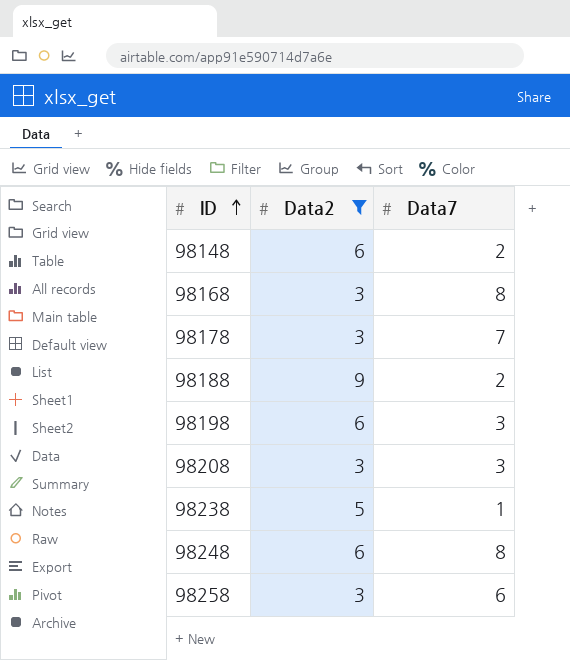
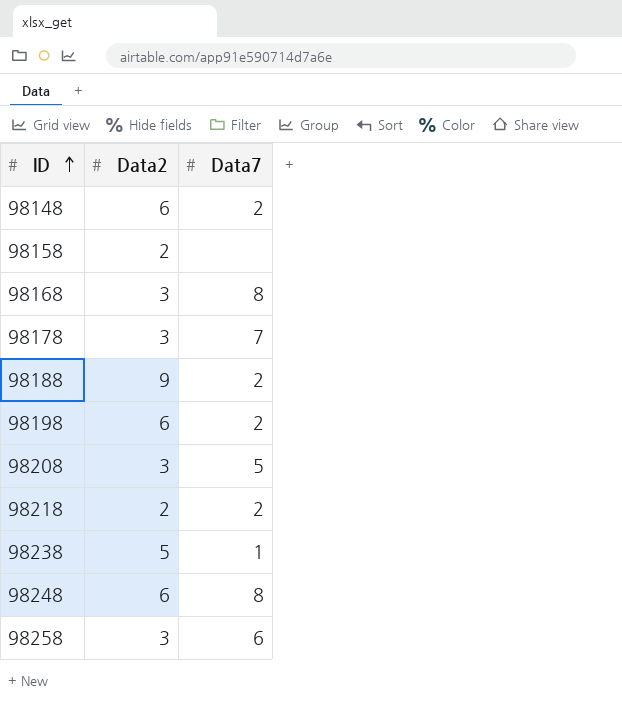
filter: Data2 != 2 -> none
98198 | Data7: 3 -> 2
98208 | Data7: 3 -> 5

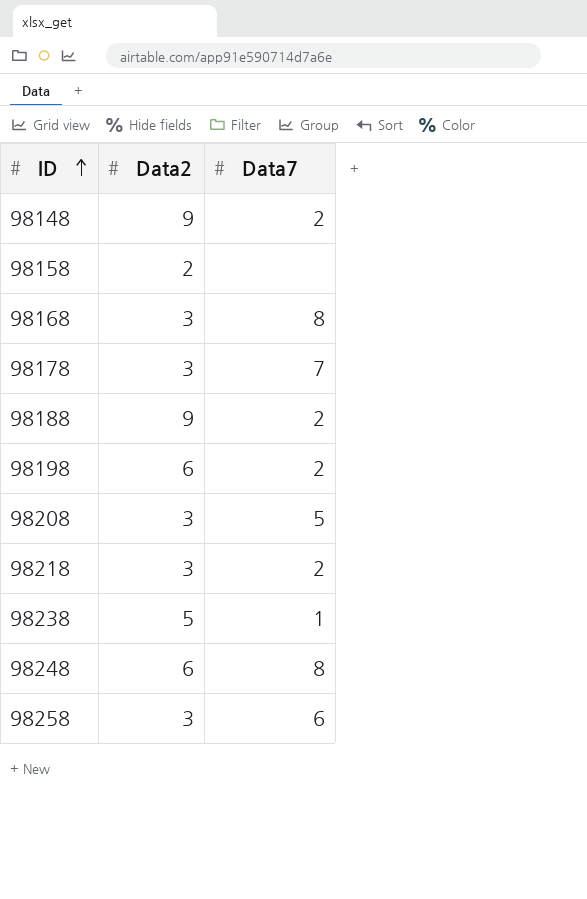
98148 | Data2: 6 -> 9
98218 | Data2: 2 -> 3

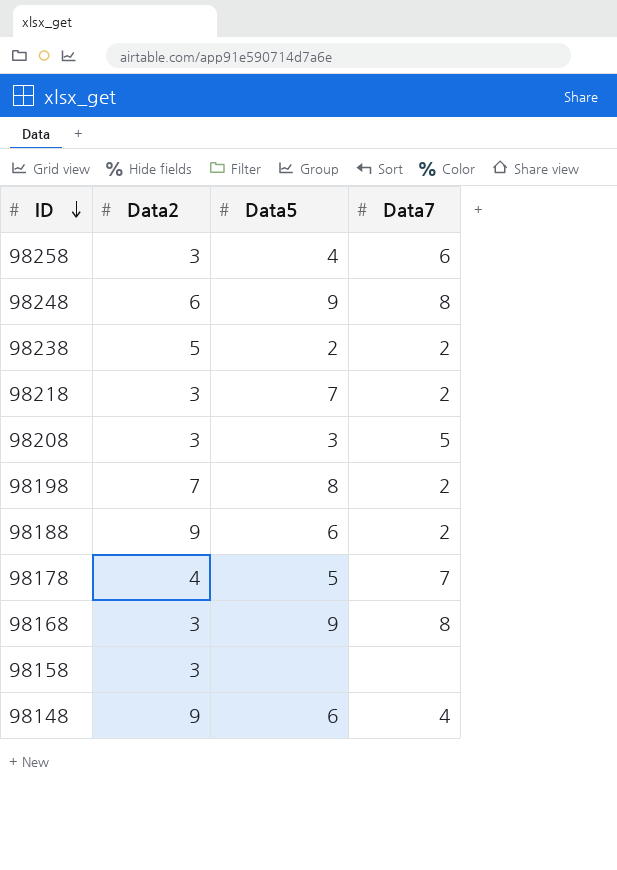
row order: ID ascending -> ID descending
column Data5 | position: none -> 3
98238 | Data7: 1 -> 2
98198 | Data2: 6 -> 7
98178 | Data2: 3 -> 4
98158 | Data2: 2 -> 3
98148 | Data7: 2 -> 4

